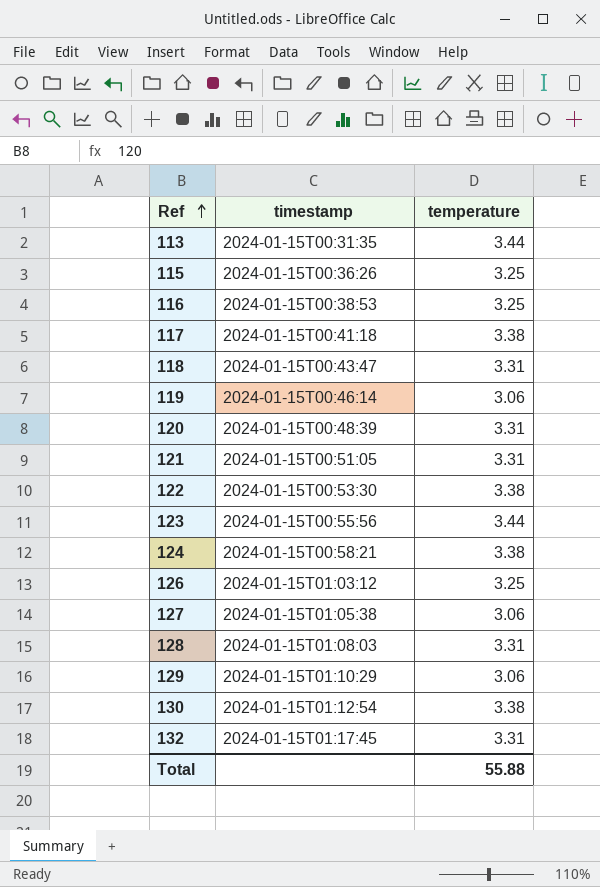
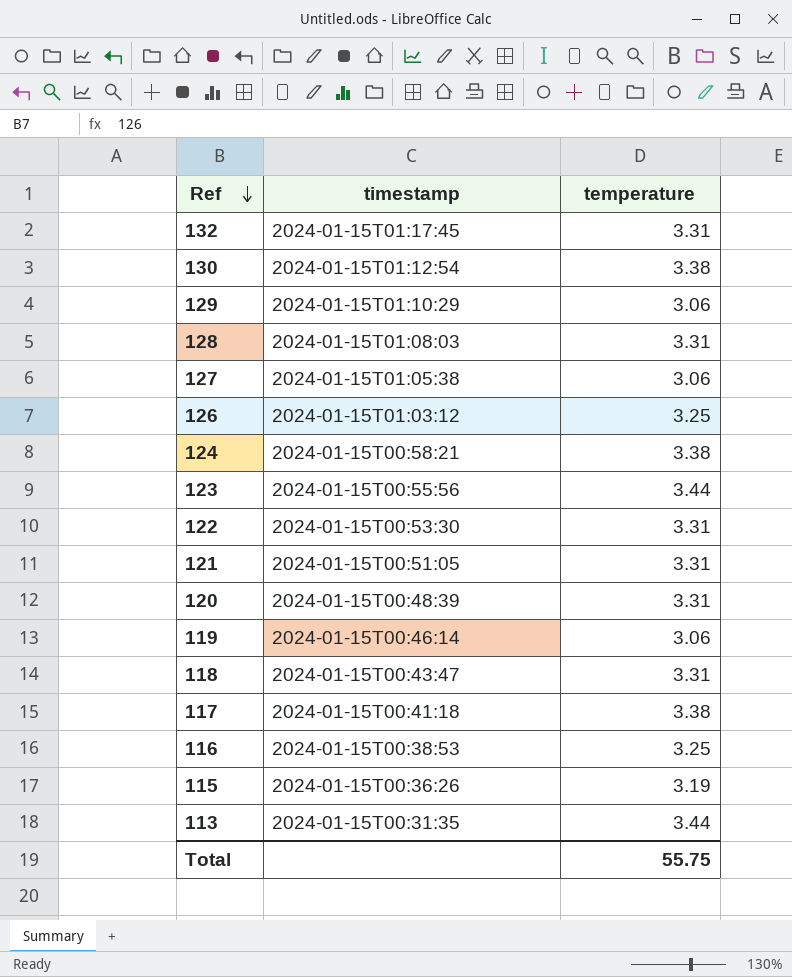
row order: Ref ascending -> Ref descending
122 | temperature: 3.38 -> 3.31
115 | temperature: 3.25 -> 3.19
Total | temperature: 55.88 -> 55.75

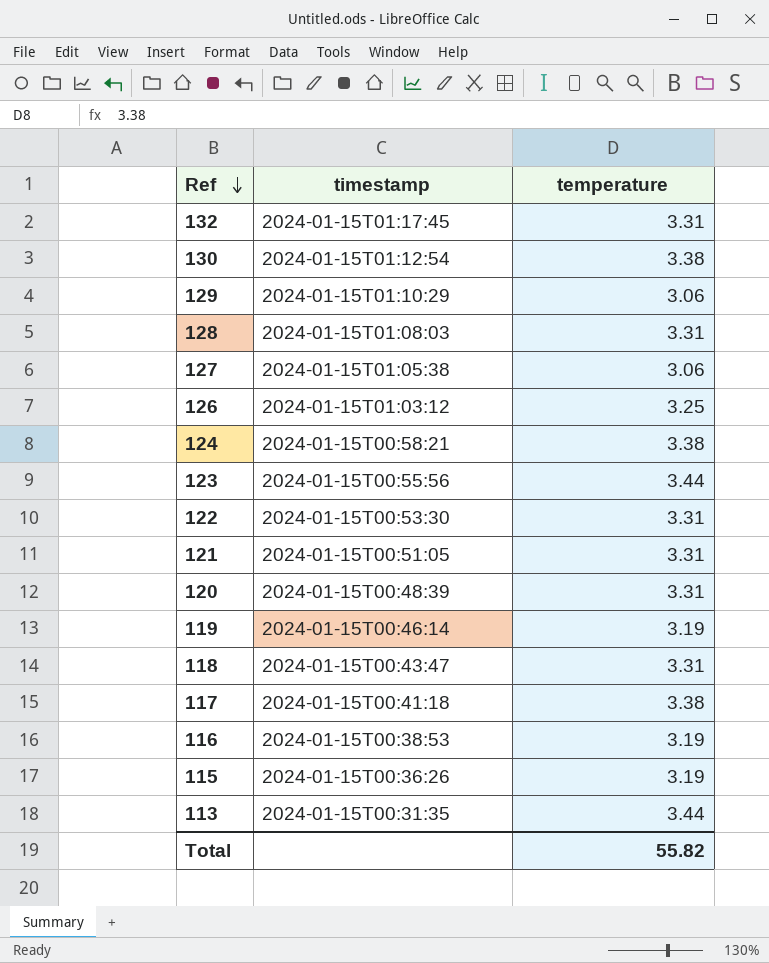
119 | temperature: 3.06 -> 3.19
116 | temperature: 3.25 -> 3.19
Total | temperature: 55.75 -> 55.82

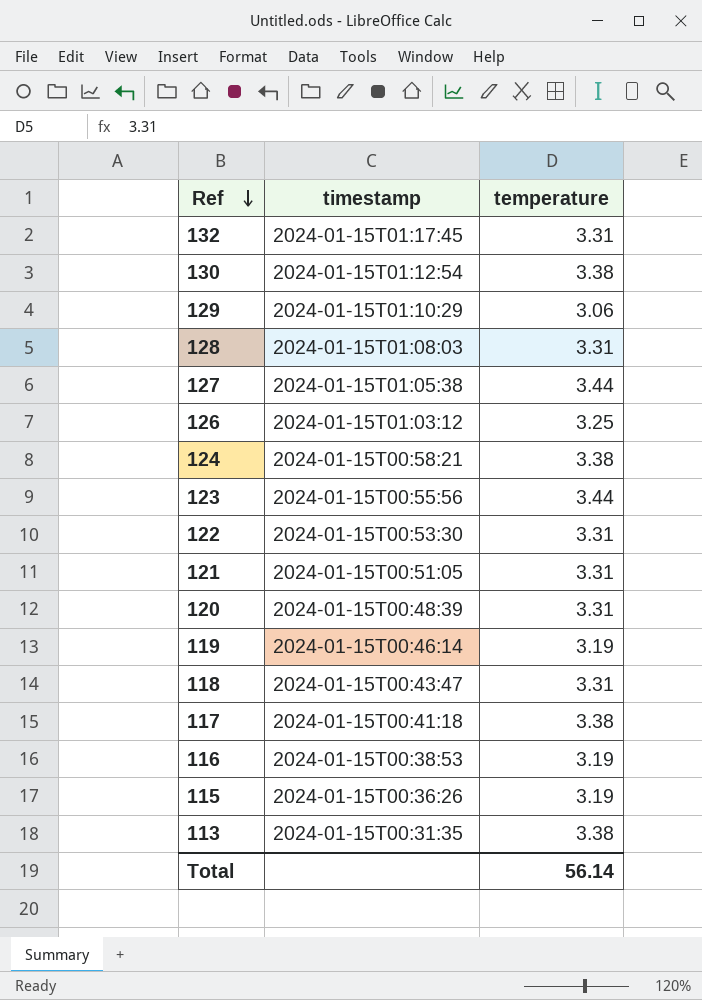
127 | temperature: 3.06 -> 3.44
113 | temperature: 3.44 -> 3.38
Total | temperature: 55.82 -> 56.14

